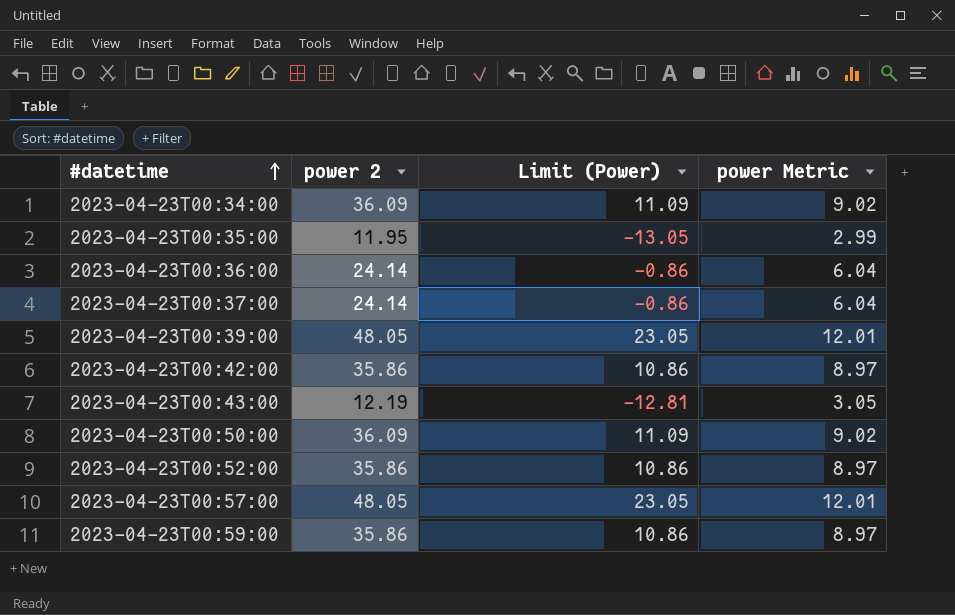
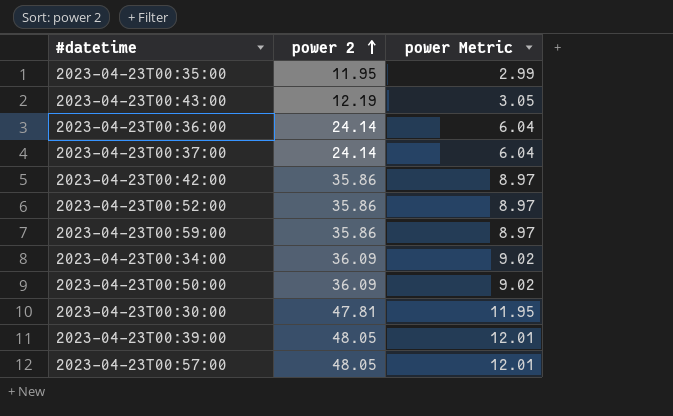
row order: #datetime ascending -> power 2 ascending
column Limit (Power) | formula: [power 2] - 25 -> none
row 2023-04-23T00:30:00: none -> 47.81 | 11.95

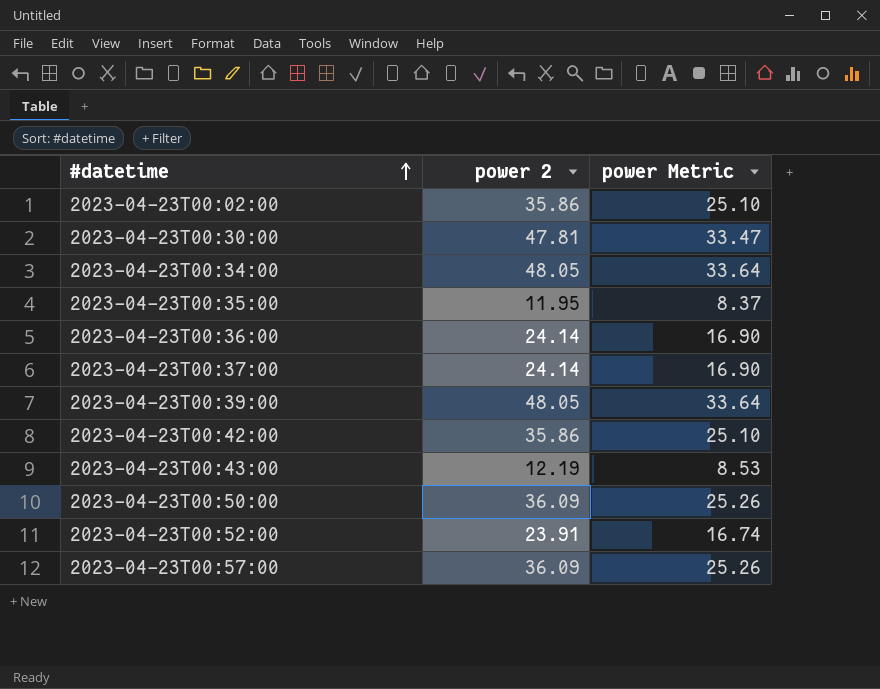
row order: power 2 ascending -> #datetime ascending
column power Metric | formula: [power 2] * 0.25 -> [power 2] * 0.7
row 2023-04-23T00:59:00: 35.86 | 8.97 -> none
row 2023-04-23T00:02:00: none -> 35.86 | 25.10
2023-04-23T00:34:00 | power 2: 36.09 -> 48.05
2023-04-23T00:52:00 | power 2: 35.86 -> 23.91
2023-04-23T00:57:00 | power 2: 48.05 -> 36.09

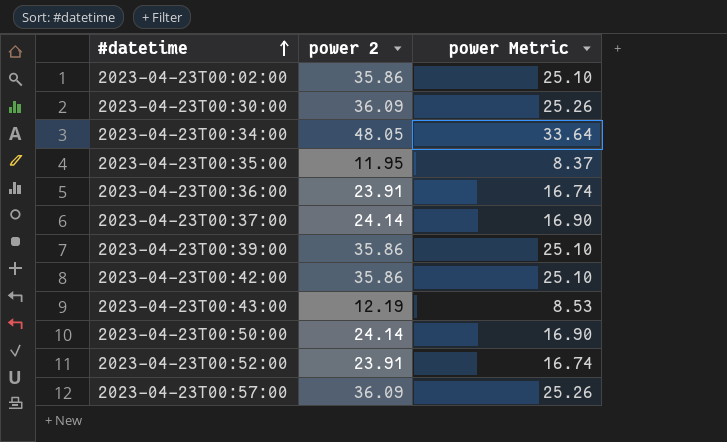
2023-04-23T00:30:00 | power 2: 47.81 -> 36.09
2023-04-23T00:30:00 | power Metric: 33.47 -> 25.26
2023-04-23T00:36:00 | power 2: 24.14 -> 23.91
2023-04-23T00:36:00 | power Metric: 16.90 -> 16.74
2023-04-23T00:39:00 | power 2: 48.05 -> 35.86
2023-04-23T00:39:00 | power Metric: 33.64 -> 25.10
2023-04-23T00:50:00 | power 2: 36.09 -> 24.14
2023-04-23T00:50:00 | power Metric: 25.26 -> 16.90

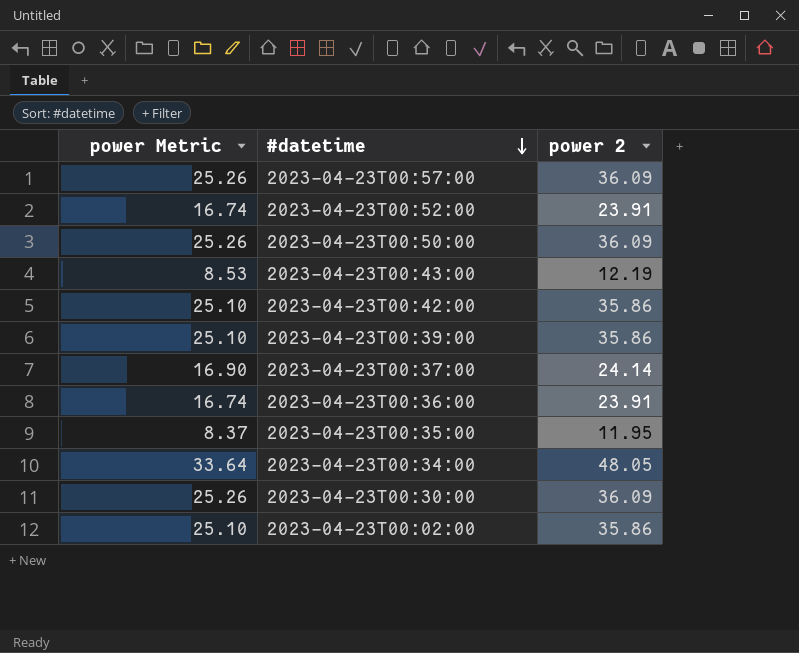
row order: #datetime ascending -> #datetime descending
column power Metric | position: 3 -> 1
2023-04-23T00:50:00 | power Metric: 16.90 -> 25.26
2023-04-23T00:50:00 | power 2: 24.14 -> 36.09

